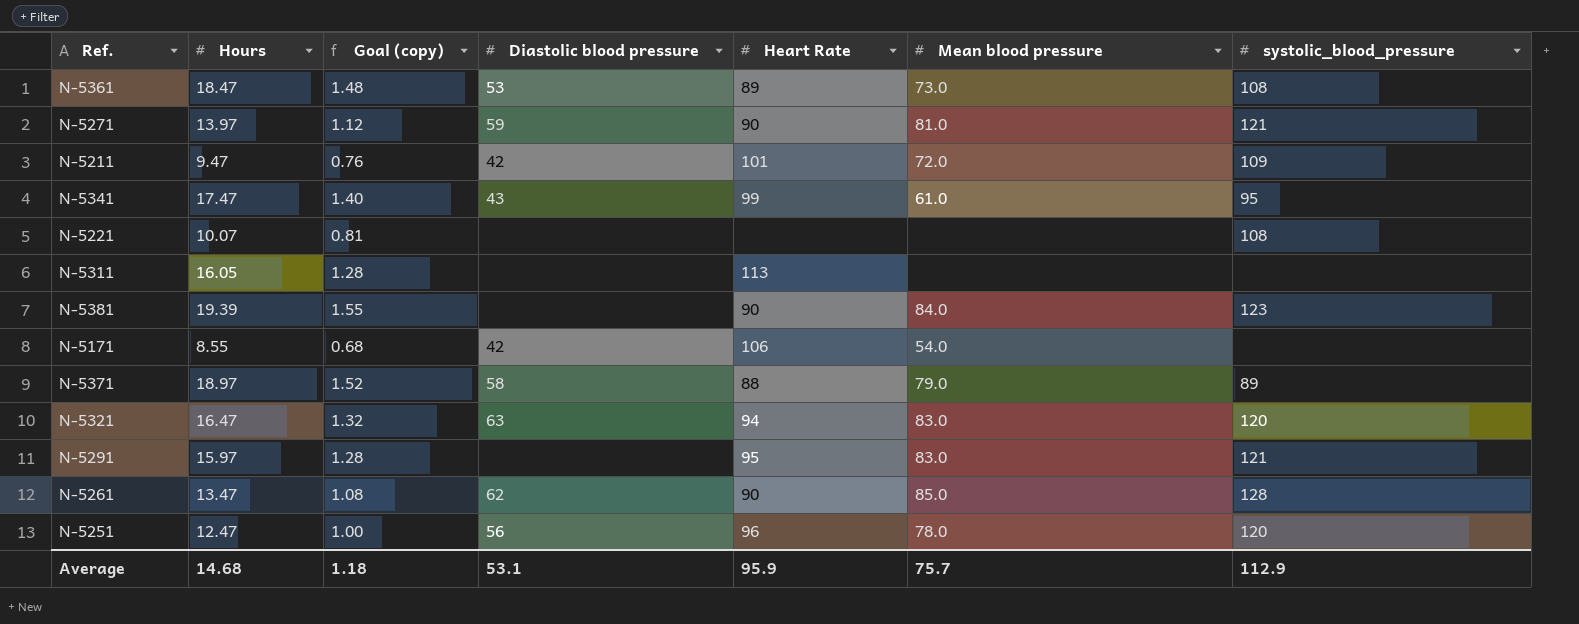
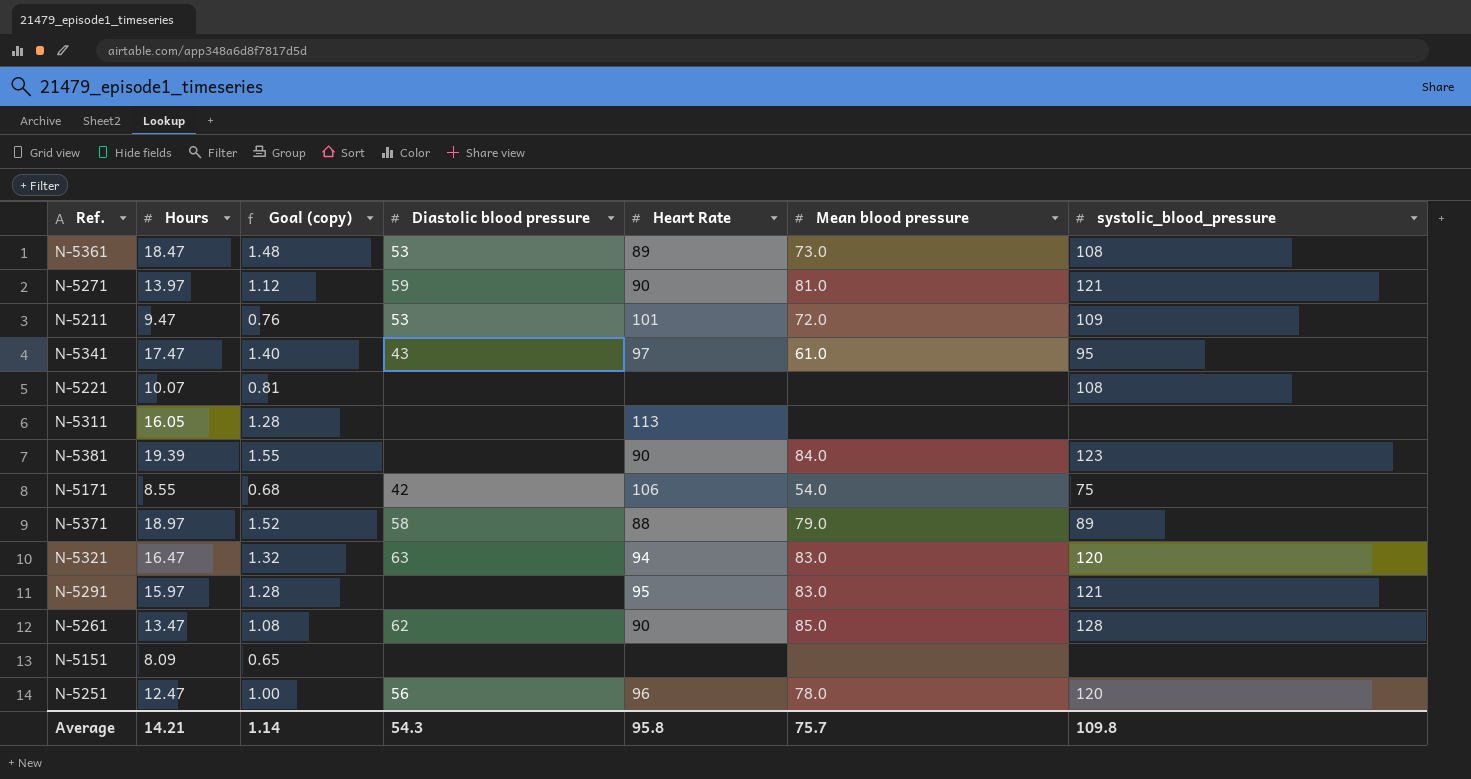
N-5211 | Diastolic blood pressure: 42 -> 53
N-5341 | Heart Rate: 99 -> 97
N-5171 | systolic_blood_pressure: none -> 75
row N-5151: none -> 8.09 | 0.65 | none | none | none | none
Average | Hours: 14.68 -> 14.21
Average | Goal (copy): 1.18 -> 1.14
Average | Diastolic blood pressure: 53.1 -> 54.3
Average | Heart Rate: 95.9 -> 95.8
Average | systolic_blood_pressure: 112.9 -> 109.8

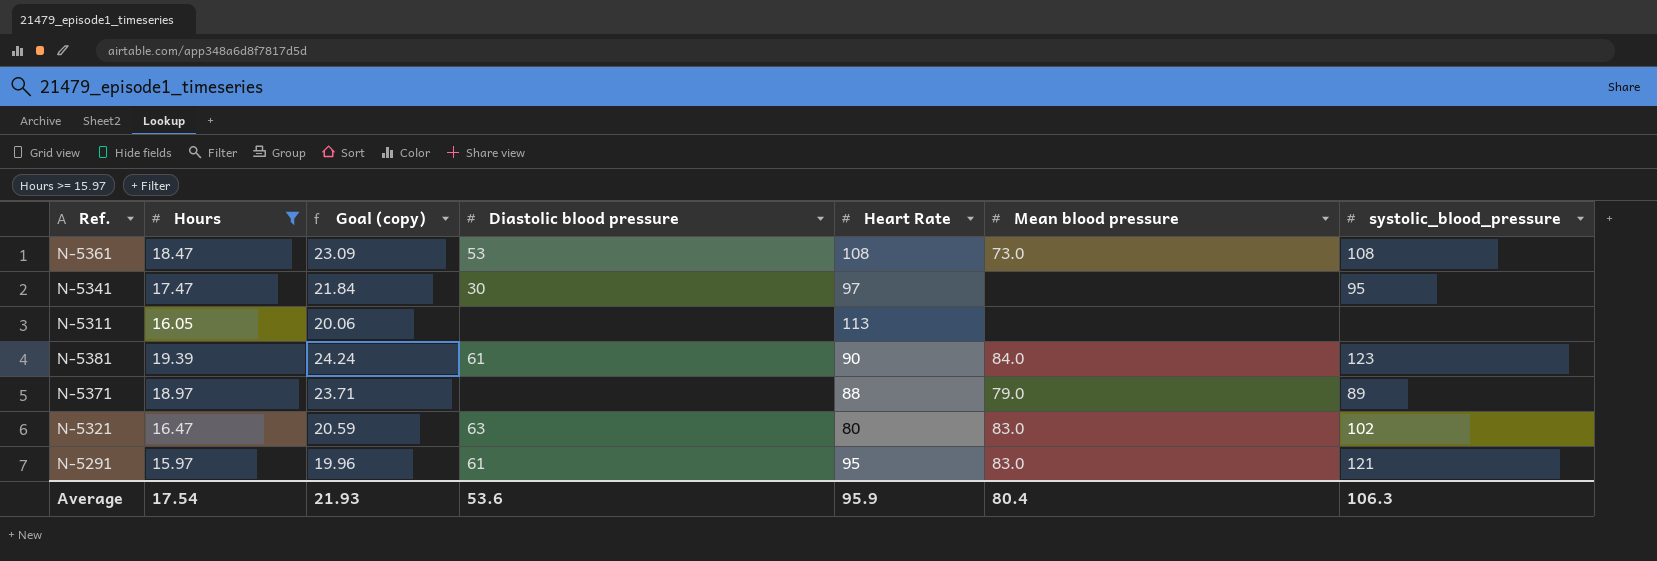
filter: none -> Hours >= 15.97
column Goal (copy) | formula: [Hours] * 0.08 -> [Hours] * 1.25
N-5361 | Heart Rate: 89 -> 108
N-5341 | Diastolic blood pressure: 43 -> 30
N-5341 | Mean blood pressure: 61.0 -> none
N-5381 | Diastolic blood pressure: none -> 61
N-5371 | Diastolic blood pressure: 58 -> none
N-5321 | Heart Rate: 94 -> 80
N-5321 | systolic_blood_pressure: 120 -> 102
N-5291 | Diastolic blood pressure: none -> 61
Average | Hours: 14.21 -> 17.54
Average | Goal (copy): 1.14 -> 21.93
Average | Diastolic blood pressure: 54.3 -> 53.6
Average | Heart Rate: 95.8 -> 95.9
Average | Mean blood pressure: 75.7 -> 80.4
Average | systolic_blood_pressure: 109.8 -> 106.3

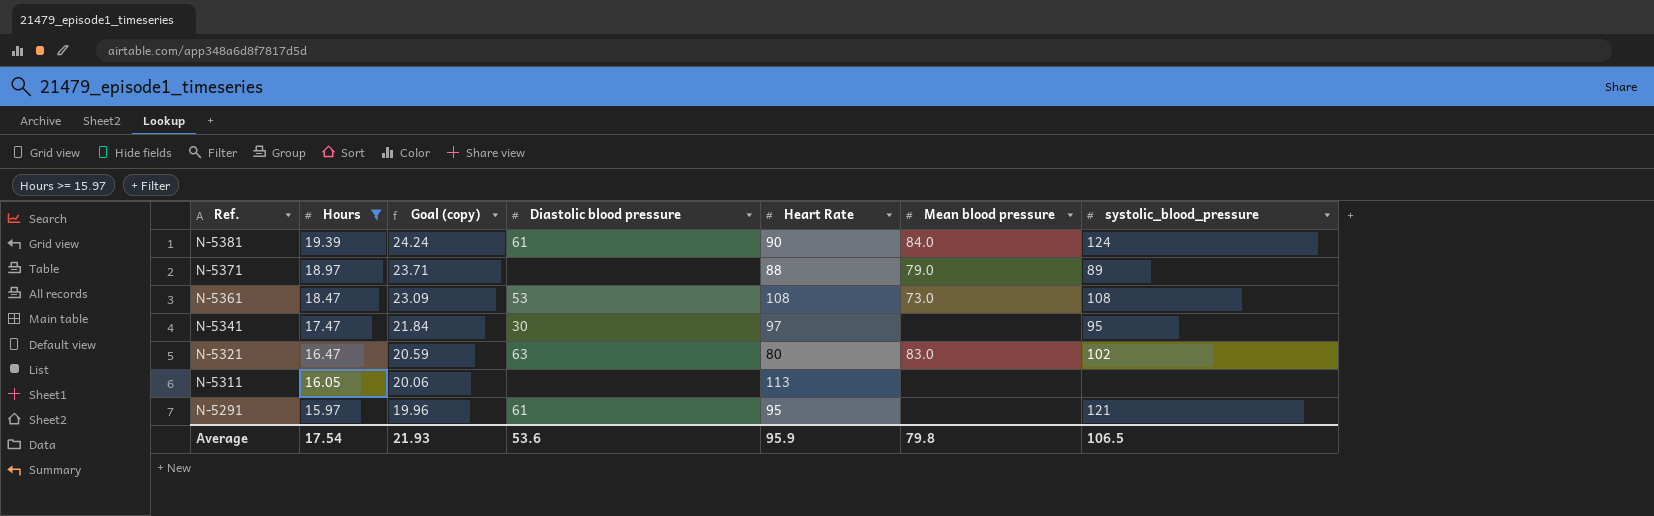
row order: none -> Ref. descending
N-5381 | systolic_blood_pressure: 123 -> 124
N-5291 | Mean blood pressure: 83.0 -> none
Average | Mean blood pressure: 80.4 -> 79.8
Average | systolic_blood_pressure: 106.3 -> 106.5

